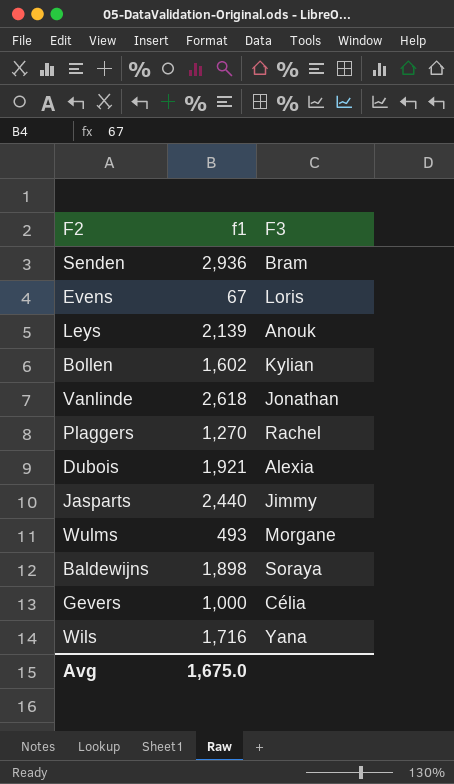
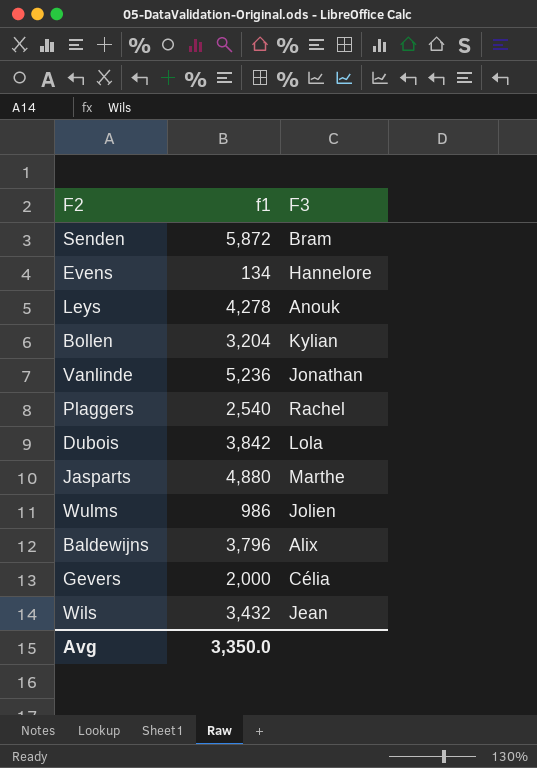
Senden | f1: 2,936 -> 5,872
Evens | f1: 67 -> 134
Evens | F3: Loris -> Hannelore
Leys | f1: 2,139 -> 4,278
Bollen | f1: 1,602 -> 3,204
Vanlinde | f1: 2,618 -> 5,236
Plaggers | f1: 1,270 -> 2,540
Dubois | f1: 1,921 -> 3,842
Dubois | F3: Alexia -> Lola
Jasparts | f1: 2,440 -> 4,880
Jasparts | F3: Jimmy -> Marthe
Wulms | f1: 493 -> 986
Wulms | F3: Morgane -> Jolien
Baldewijns | f1: 1,898 -> 3,796
Baldewijns | F3: Soraya -> Alix
Gevers | f1: 1,000 -> 2,000
Wils | f1: 1,716 -> 3,432
Wils | F3: Yana -> Jean
Avg | f1: 1,675.0 -> 3,350.0

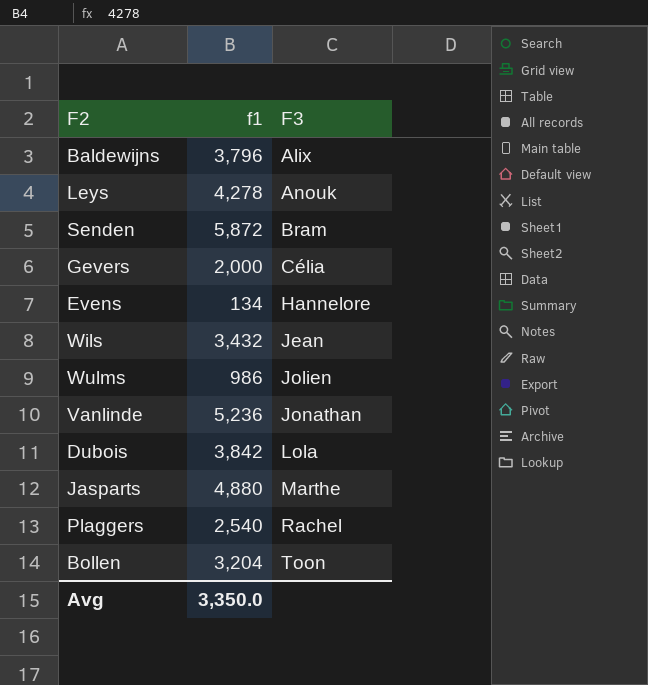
row order: none -> F3 ascending
Bollen | F3: Kylian -> Toon

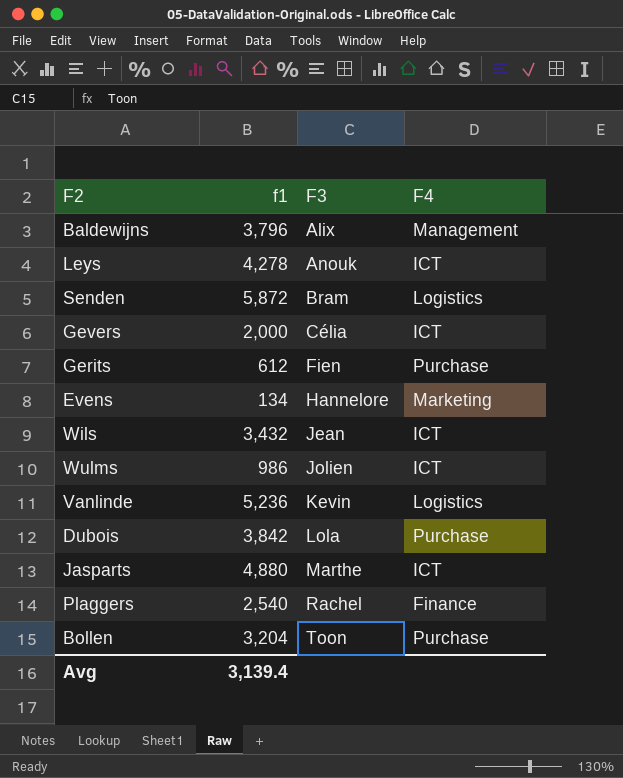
column F4 | position: none -> 4
row Gerits: none -> 612 | Fien | Purchase
Vanlinde | F3: Jonathan -> Kevin
Avg | f1: 3,350.0 -> 3,139.4

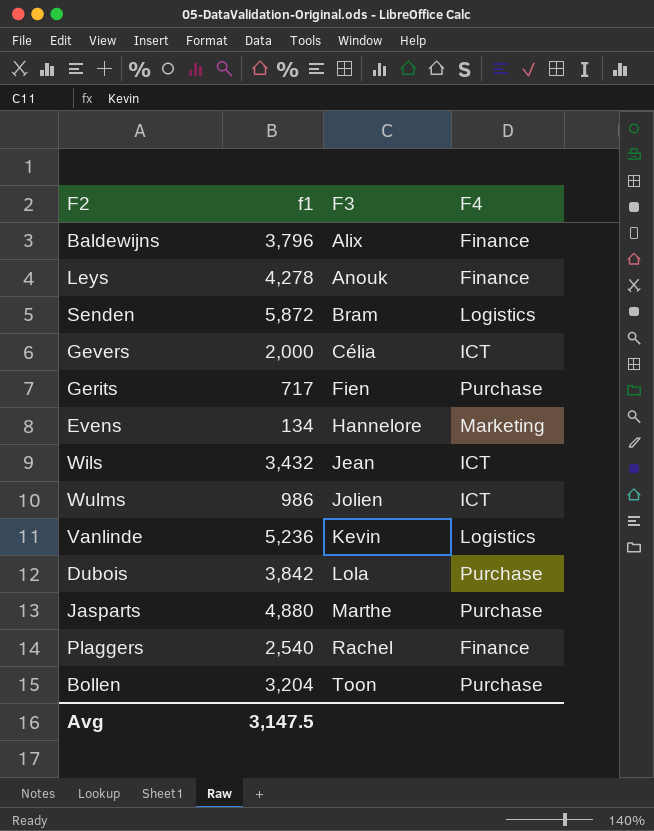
Baldewijns | F4: Management -> Finance
Leys | F4: ICT -> Finance
Gerits | f1: 612 -> 717
Jasparts | F4: ICT -> Purchase
Avg | f1: 3,139.4 -> 3,147.5

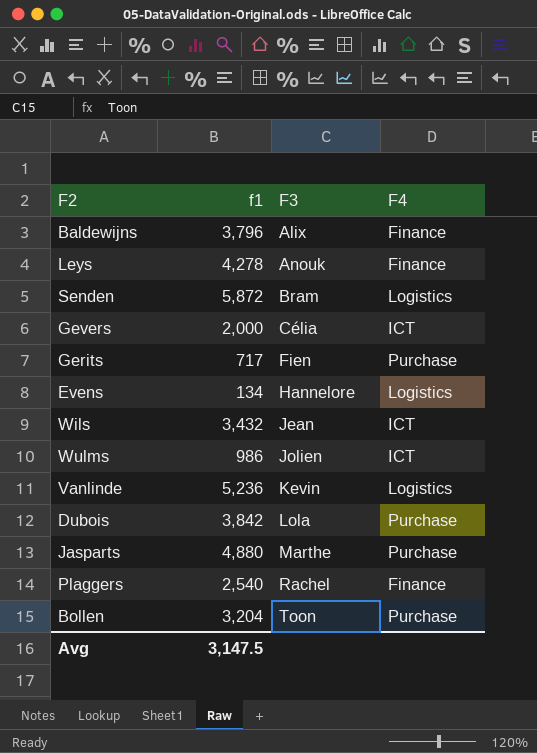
Evens | F4: Marketing -> Logistics

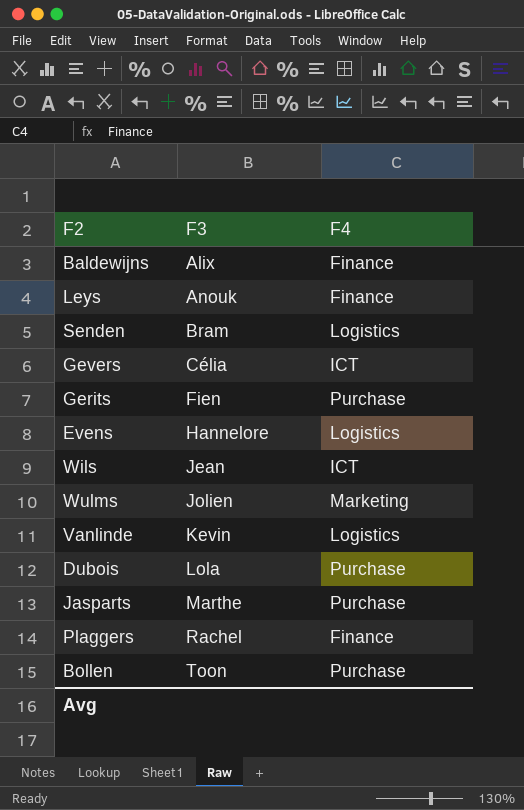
column f1 | position: 2 -> none
Wulms | F4: ICT -> Marketing

